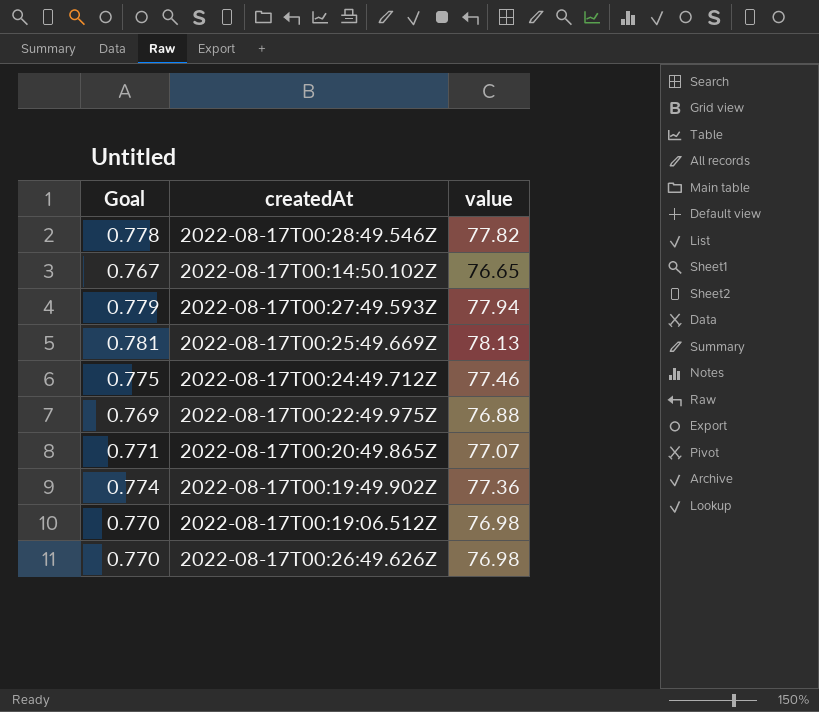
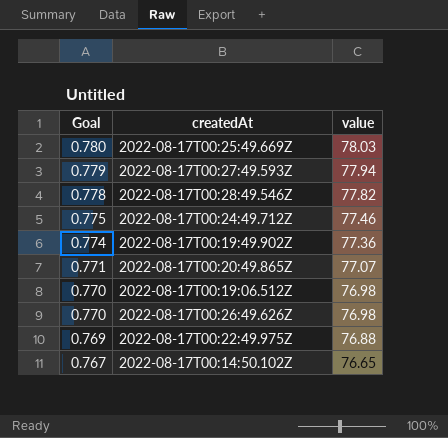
row order: none -> Goal descending
2022-08-17T00:25:49.669Z | Goal: 0.781 -> 0.780
2022-08-17T00:25:49.669Z | value: 78.13 -> 78.03

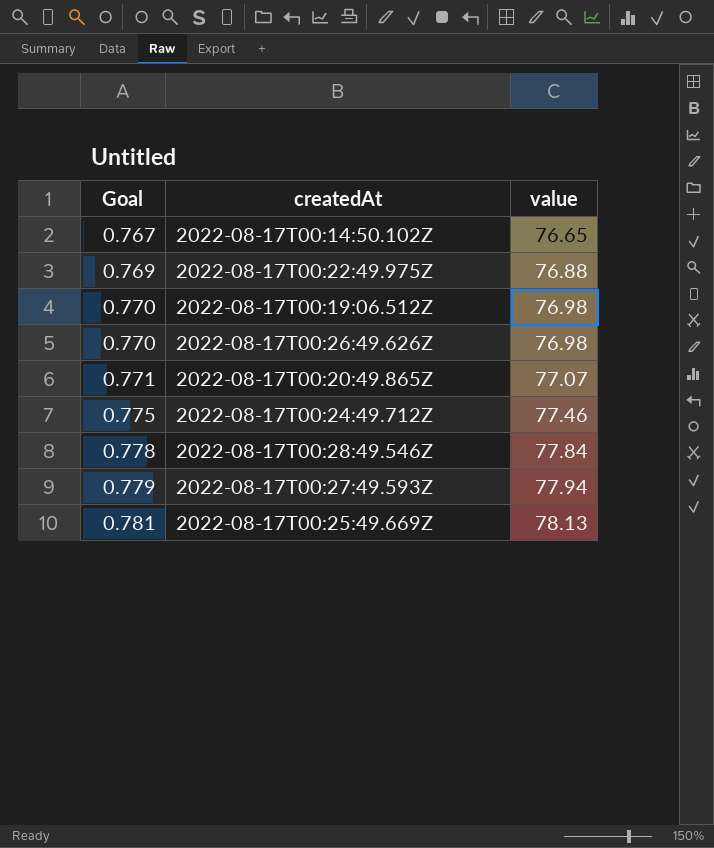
row order: Goal descending -> Goal ascending
row 2022-08-17T00:19:49.902Z: 0.774 | 77.36 -> none
2022-08-17T00:28:49.546Z | value: 77.82 -> 77.84
2022-08-17T00:25:49.669Z | Goal: 0.780 -> 0.781
2022-08-17T00:25:49.669Z | value: 78.03 -> 78.13

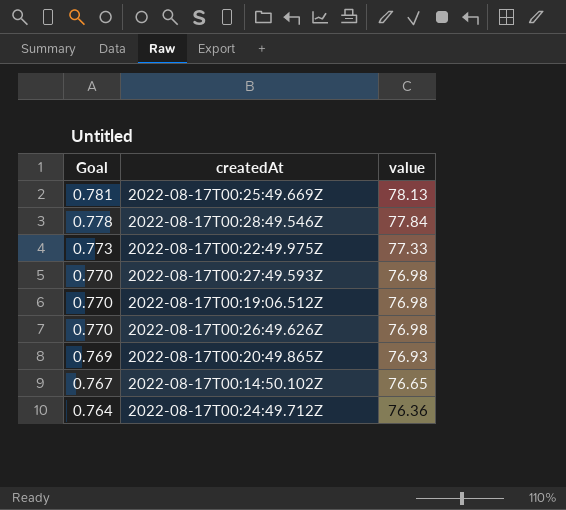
row order: Goal ascending -> Goal descending
2022-08-17T00:22:49.975Z | Goal: 0.769 -> 0.773
2022-08-17T00:22:49.975Z | value: 76.88 -> 77.33
2022-08-17T00:27:49.593Z | Goal: 0.779 -> 0.770
2022-08-17T00:27:49.593Z | value: 77.94 -> 76.98
2022-08-17T00:20:49.865Z | Goal: 0.771 -> 0.769
2022-08-17T00:20:49.865Z | value: 77.07 -> 76.93
2022-08-17T00:24:49.712Z | Goal: 0.775 -> 0.764
2022-08-17T00:24:49.712Z | value: 77.46 -> 76.36

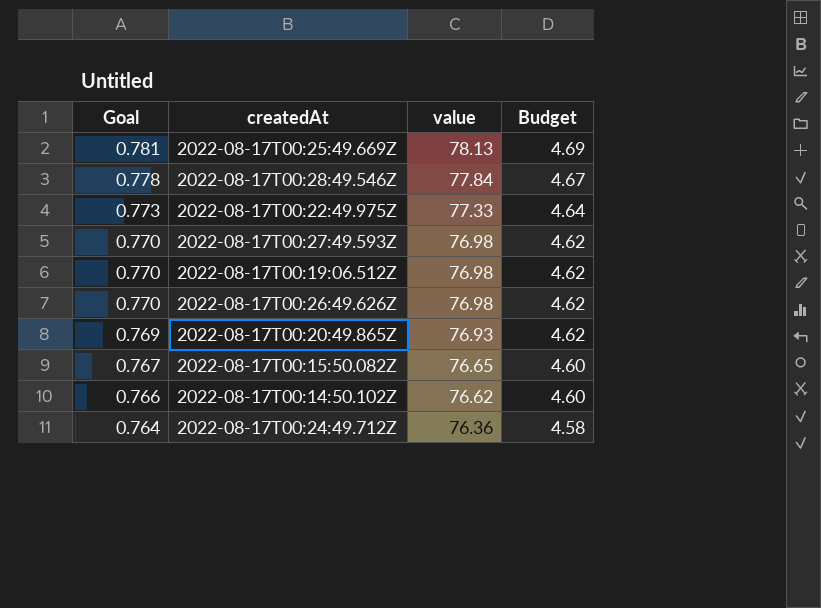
column Budget | formula: none -> [value] * 0.06
row 2022-08-17T00:15:50.082Z: none -> 0.767 | 76.65 | 4.60
2022-08-17T00:14:50.102Z | Goal: 0.767 -> 0.766
2022-08-17T00:14:50.102Z | value: 76.65 -> 76.62

